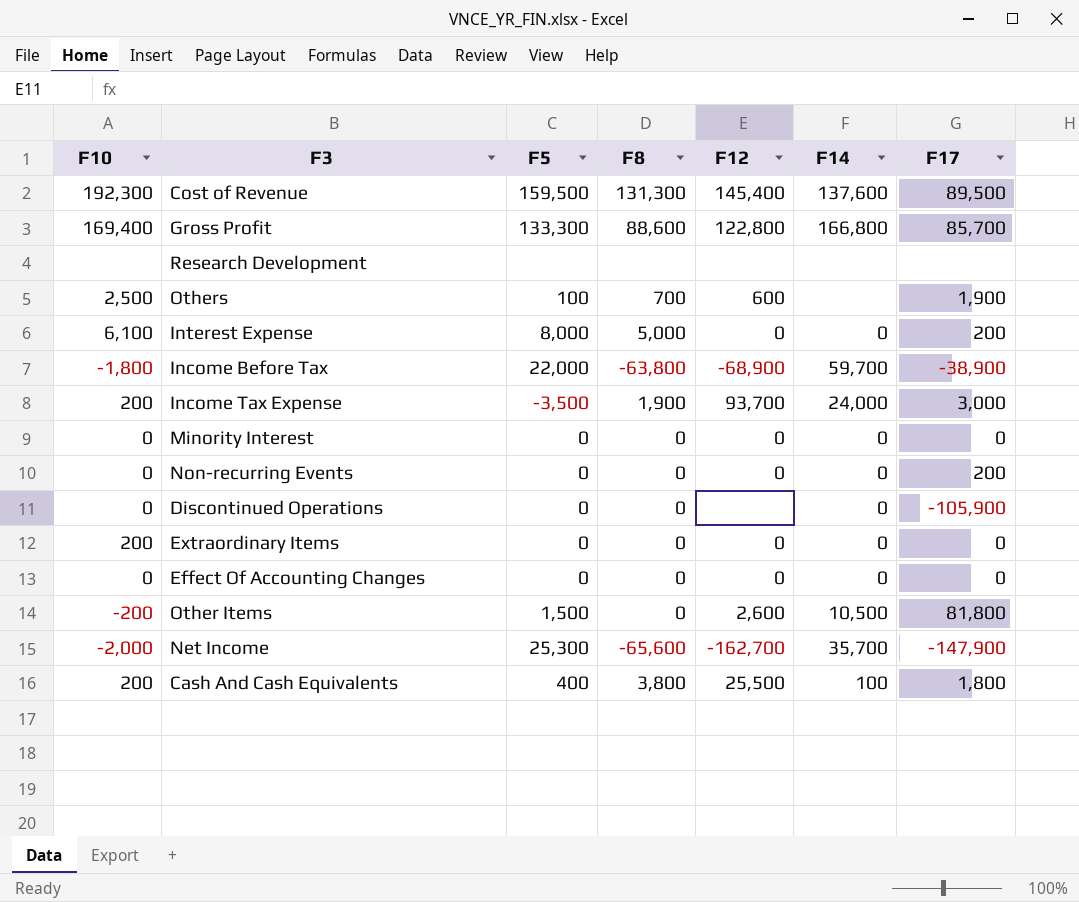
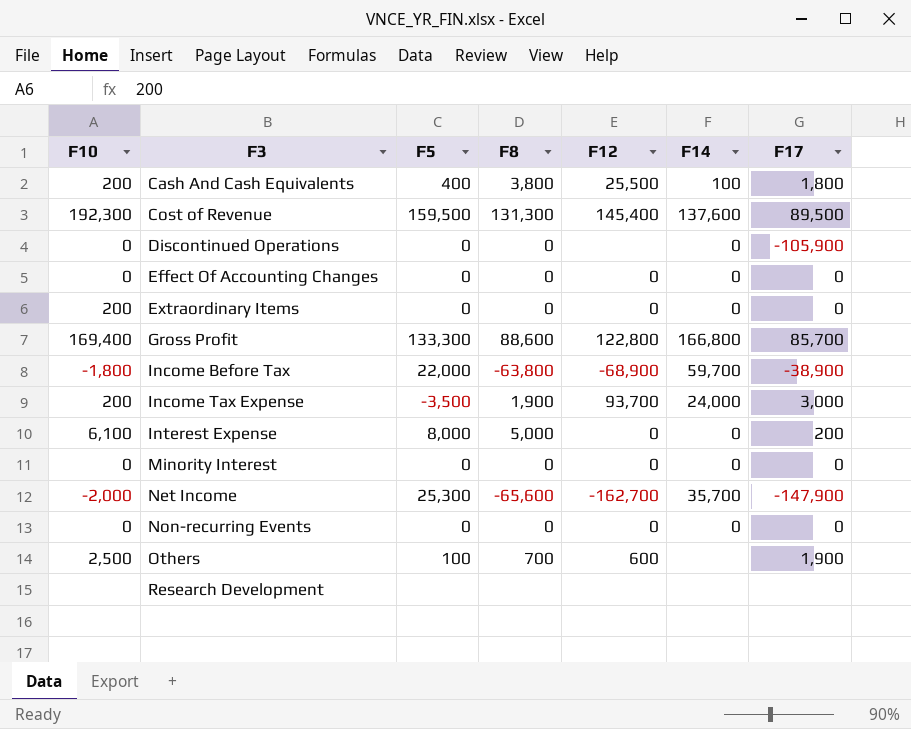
row order: none -> F3 ascending
row Other Items: -200 | 1,500 | 0 | 2,600 | 10,500 | 81,800 -> none
Non-recurring Events | F17: 200 -> 0

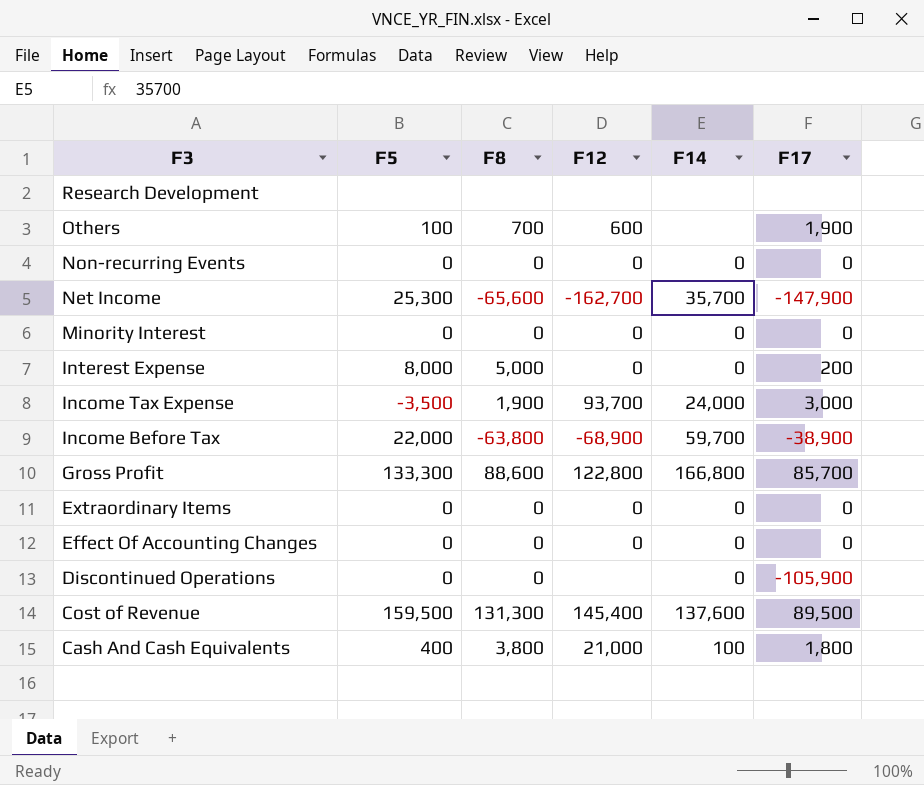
row order: F3 ascending -> F3 descending
column F10 | position: 1 -> none
Cash And Cash Equivalents | F12: 25,500 -> 21,000

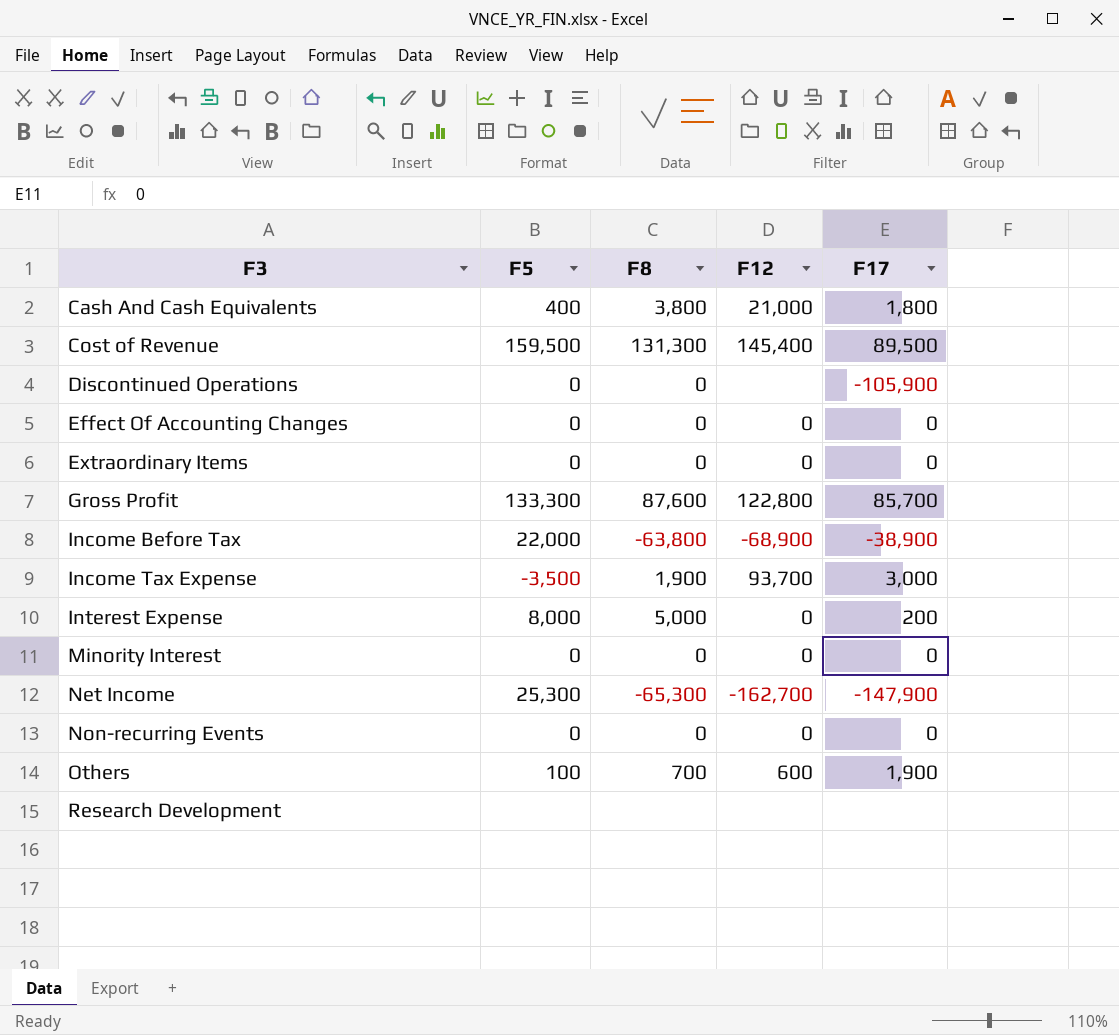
row order: F3 descending -> F3 ascending
column F14 | position: 5 -> none
Gross Profit | F8: 88,600 -> 87,600
Net Income | F8: -65,600 -> -65,300

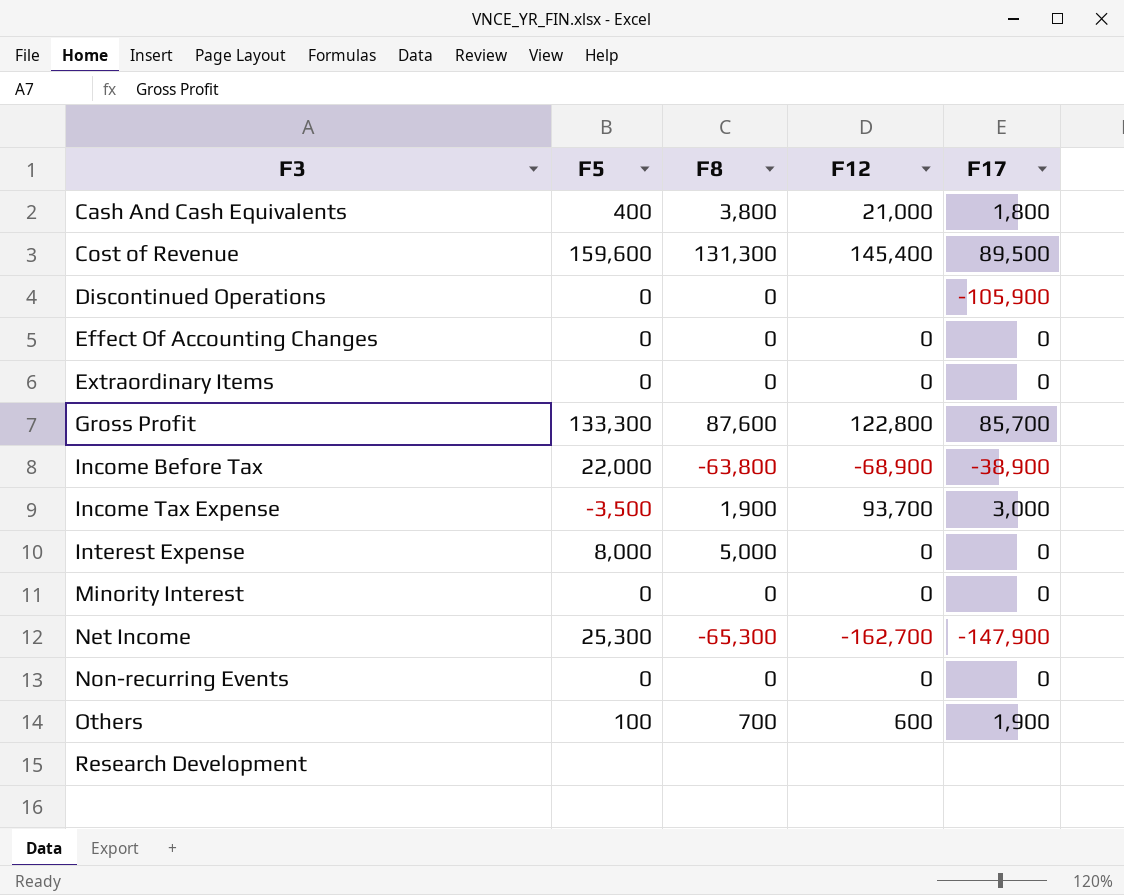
Cost of Revenue | F5: 159,500 -> 159,600
Interest Expense | F17: 200 -> 0

